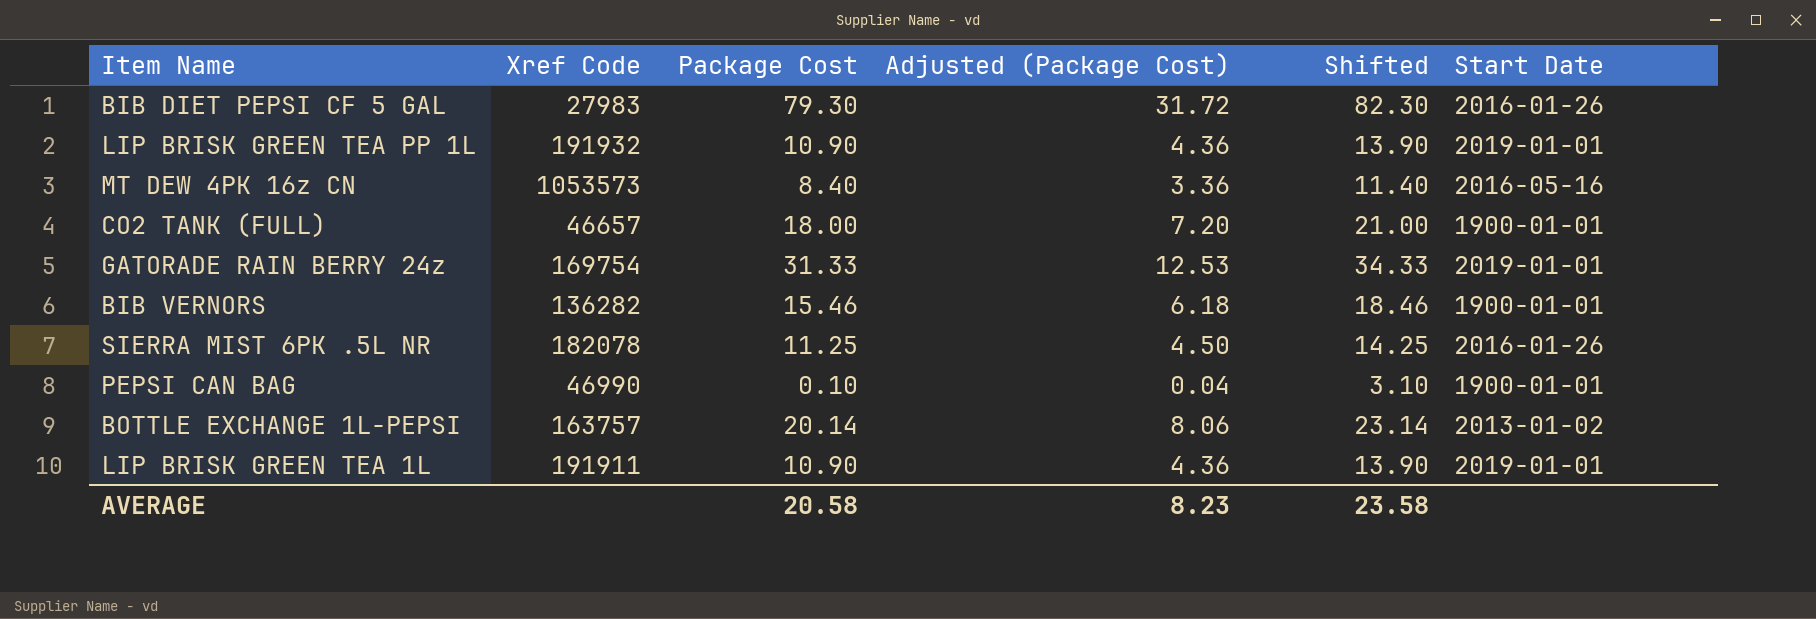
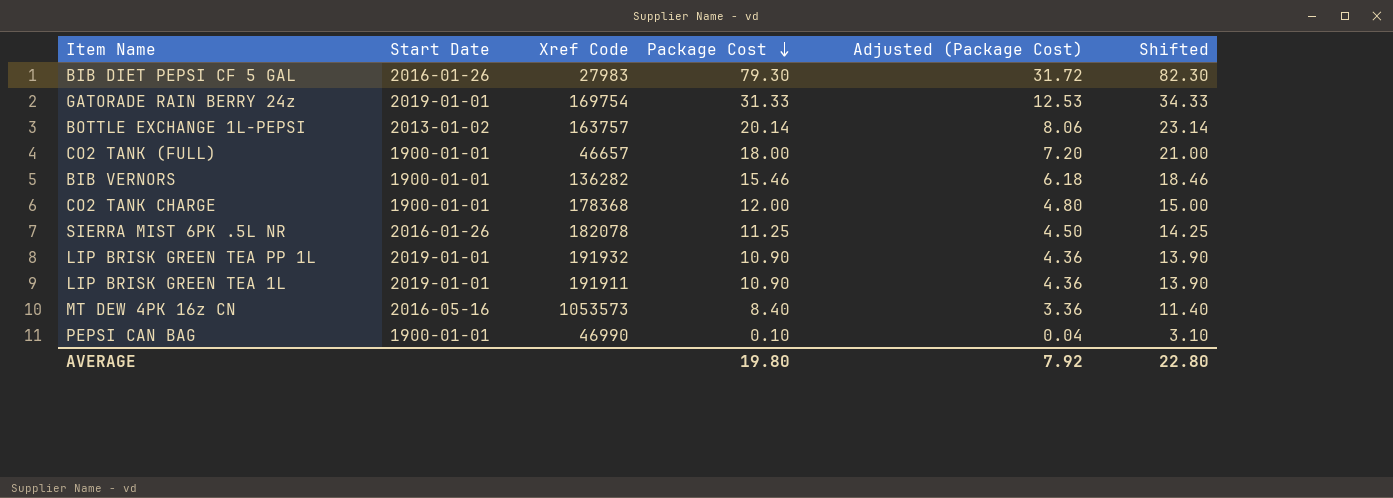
row order: none -> Package Cost descending
column Start Date | position: 6 -> 2
row CO2 TANK CHARGE: none -> 1900-01-01 | 178368 | 12.00 | 4.80 | 15.00
AVERAGE | Package Cost: 20.58 -> 19.80
AVERAGE | Adjusted (Package Cost): 8.23 -> 7.92
AVERAGE | Shifted: 23.58 -> 22.80

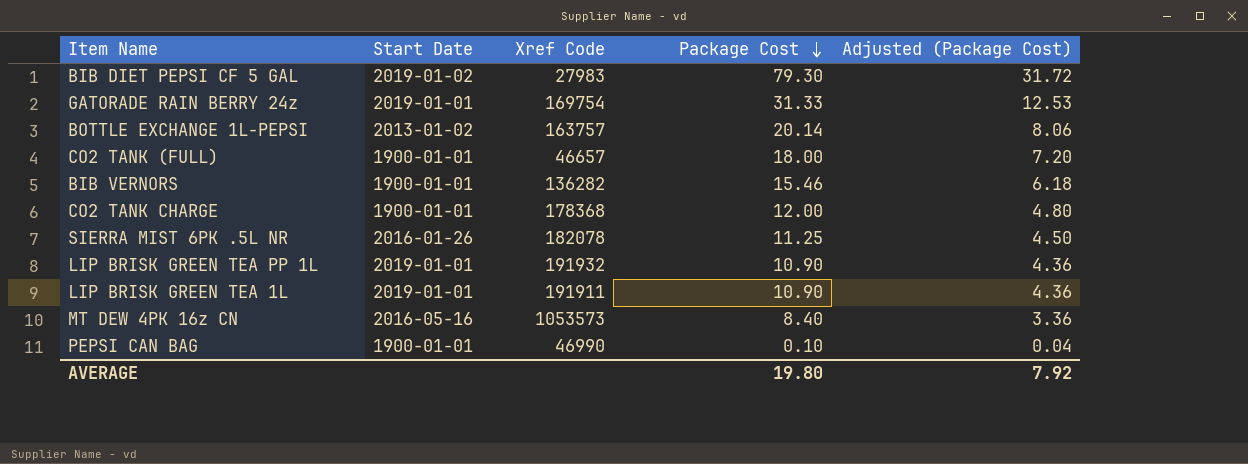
column Shifted | formula: [Package Cost] + 3 -> none
BIB DIET PEPSI CF 5 GAL | Start Date: 2016-01-26 -> 2019-01-02

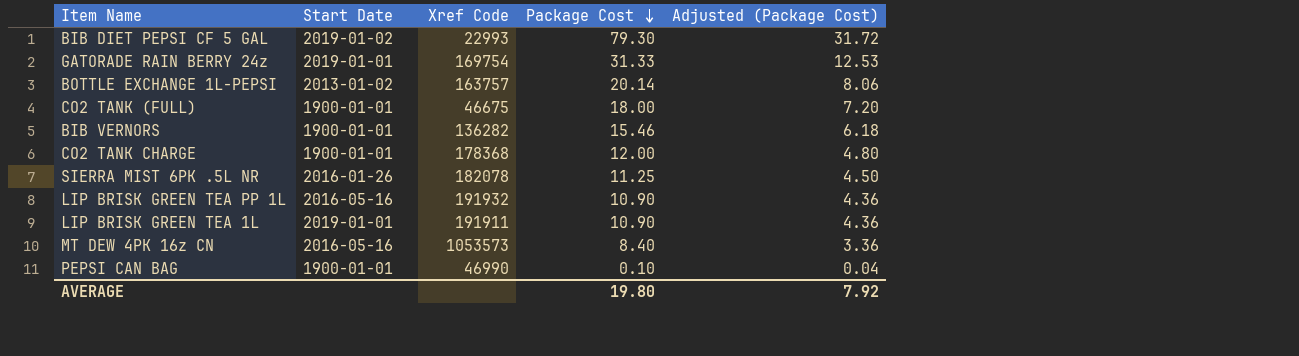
BIB DIET PEPSI CF 5 GAL | Xref Code: 27983 -> 22993
CO2 TANK (FULL) | Xref Code: 46657 -> 46675
LIP BRISK GREEN TEA PP 1L | Start Date: 2019-01-01 -> 2016-05-16

